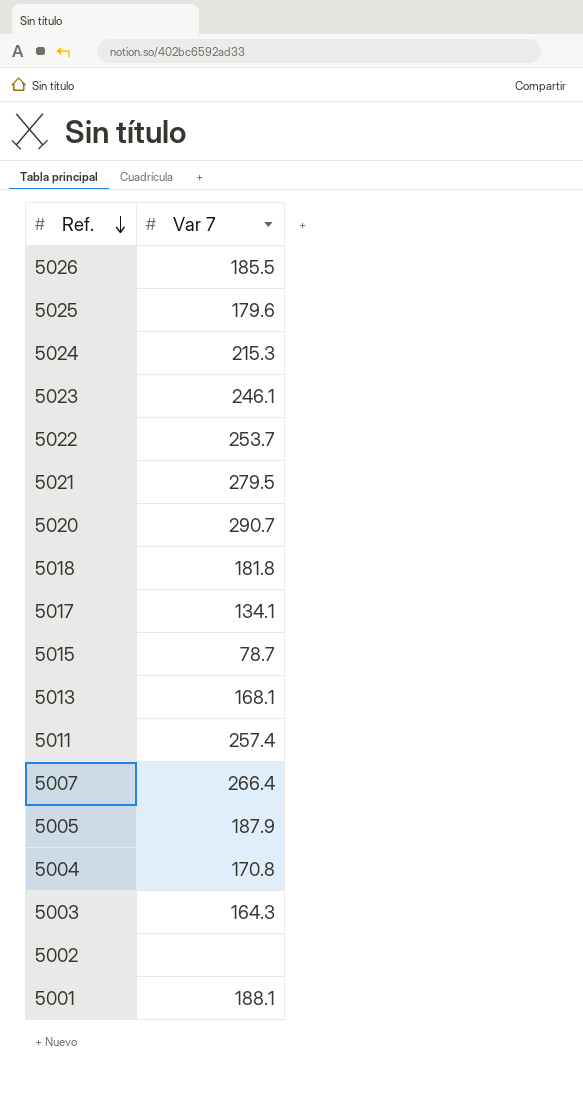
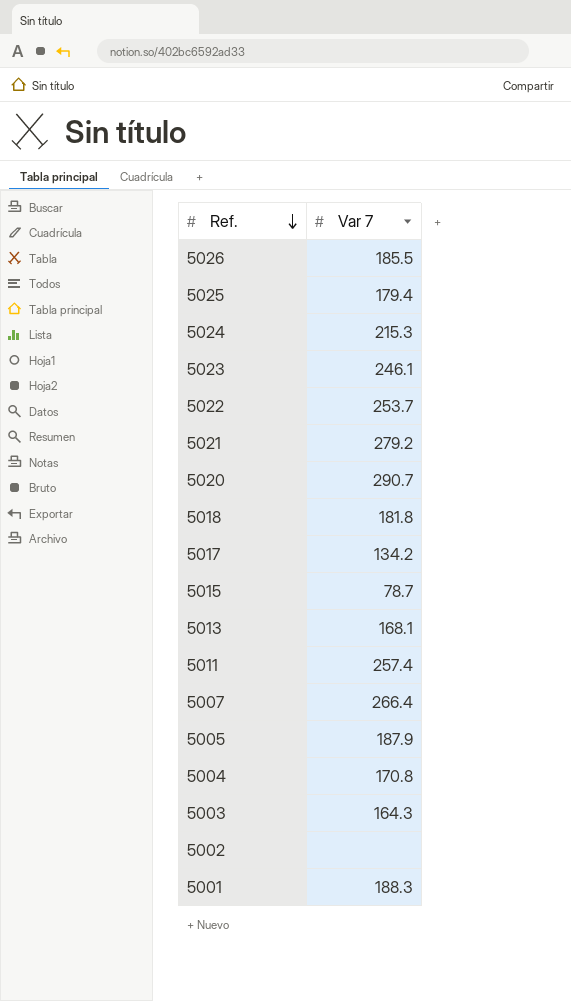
5025 | Var 7: 179.6 -> 179.4
5021 | Var 7: 279.5 -> 279.2
5017 | Var 7: 134.1 -> 134.2
5001 | Var 7: 188.1 -> 188.3

